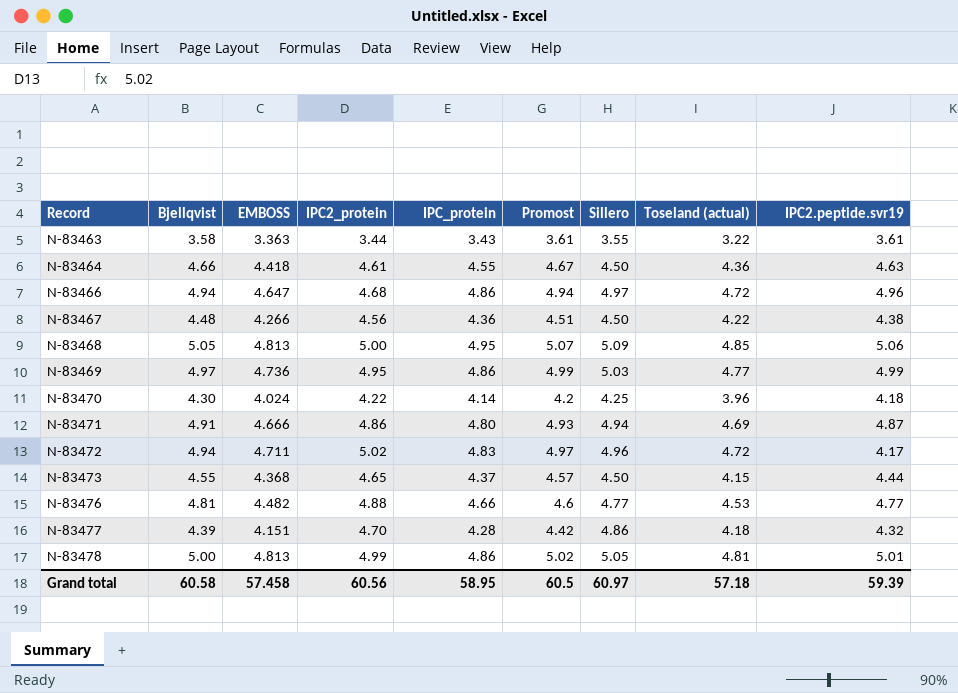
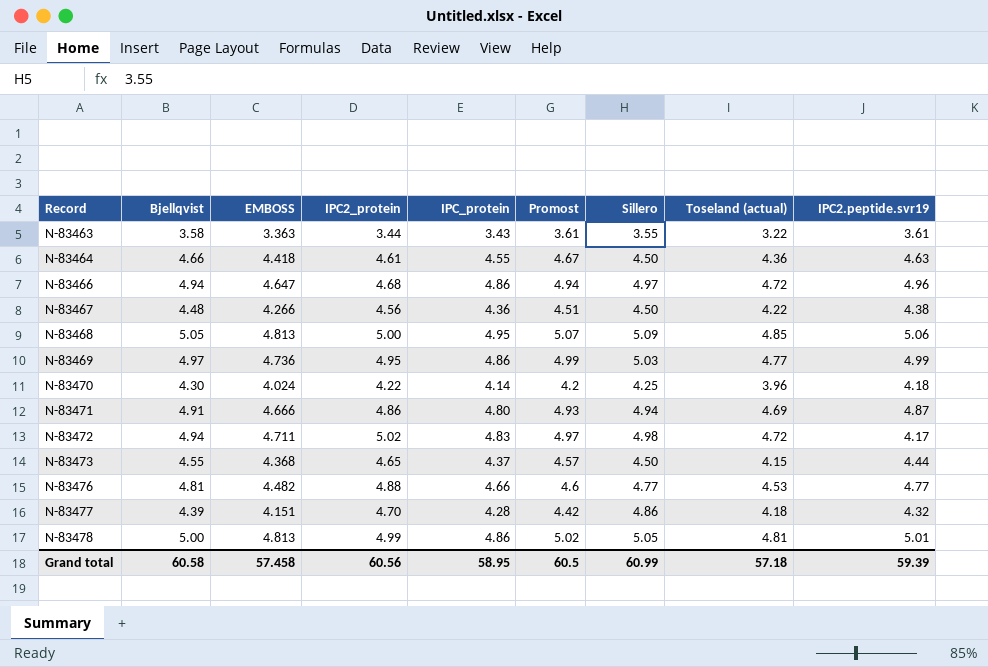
N-83472 | Sillero: 4.96 -> 4.98
Grand total | Sillero: 60.97 -> 60.99

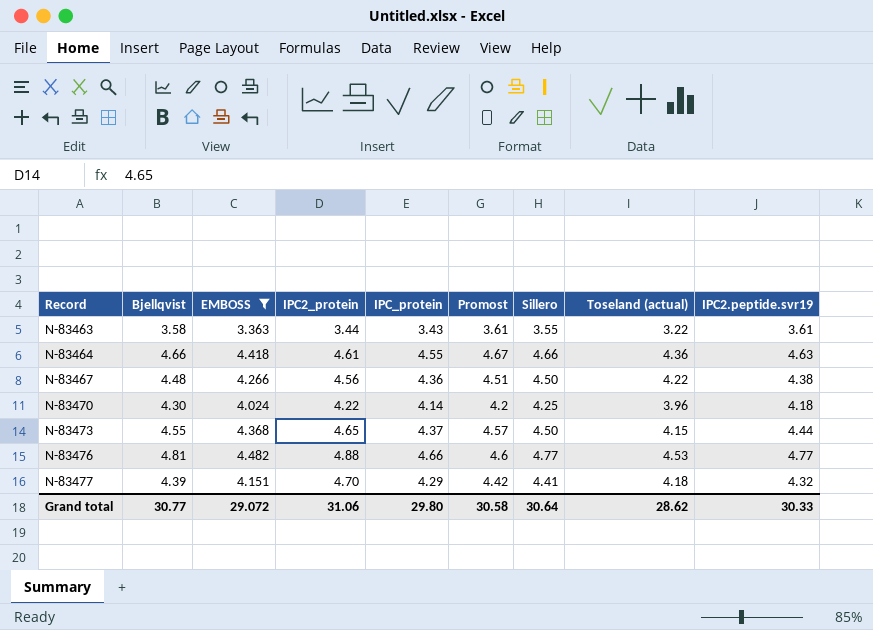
filter: none -> EMBOSS <= 4.482
N-83464 | Sillero: 4.50 -> 4.66
N-83477 | IPC_protein: 4.28 -> 4.29
N-83477 | Sillero: 4.86 -> 4.41
Grand total | Bjellqvist: 60.58 -> 30.77
Grand total | EMBOSS: 57.458 -> 29.072
Grand total | IPC2_protein: 60.56 -> 31.06
Grand total | IPC_protein: 58.95 -> 29.80
Grand total | Promost: 60.5 -> 30.58
Grand total | Sillero: 60.99 -> 30.64
Grand total | Toseland (actual): 57.18 -> 28.62
Grand total | IPC2.peptide.svr19: 59.39 -> 30.33

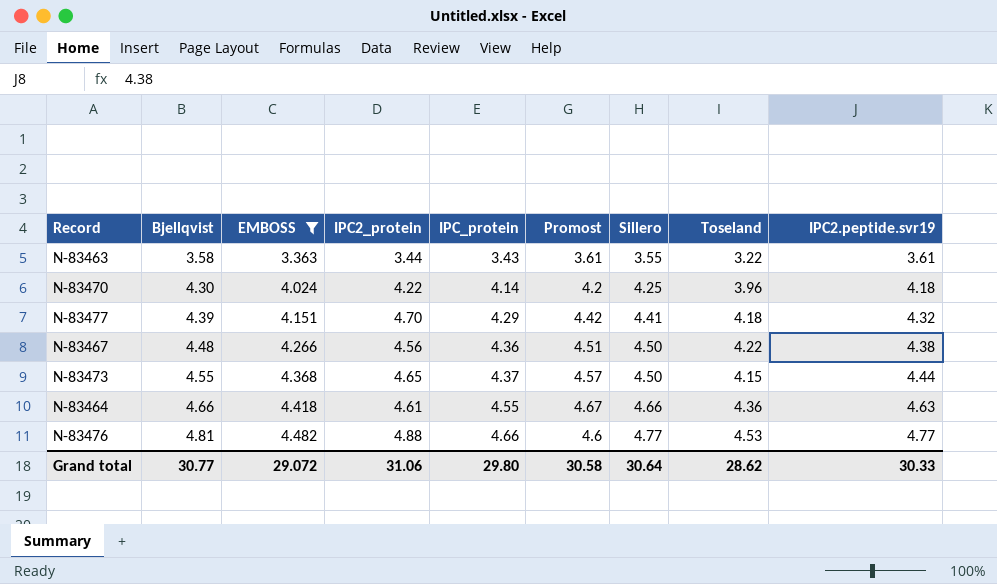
row order: Record ascending -> Bjellqvist ascending
column name: Toseland (actual) -> Toseland

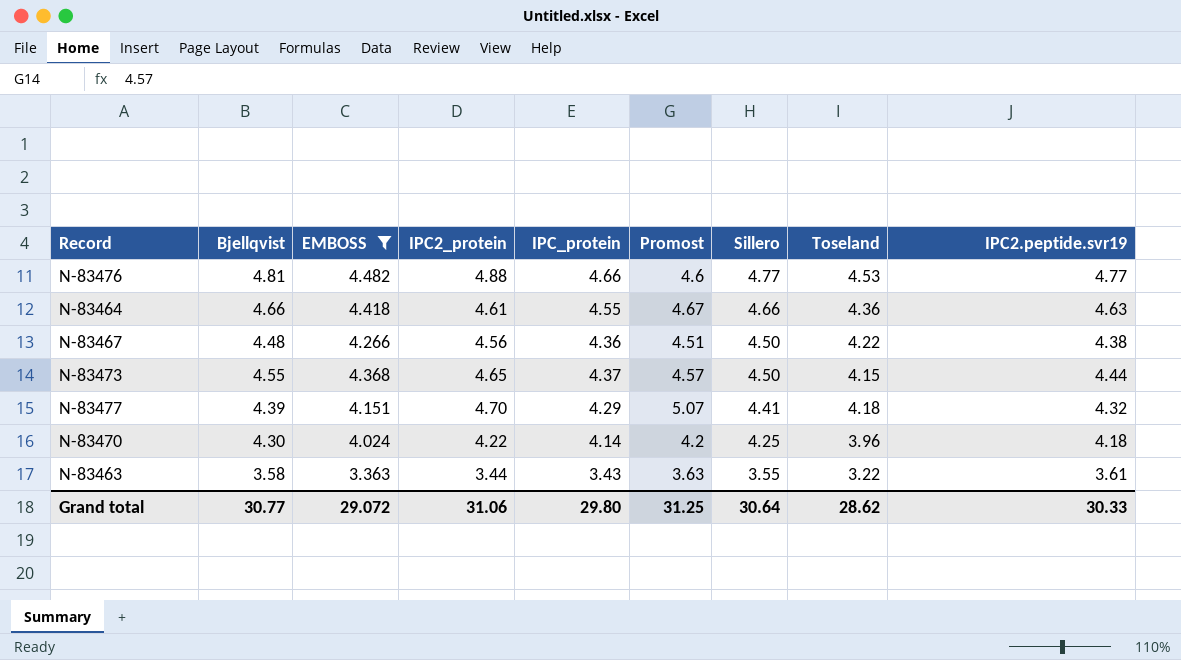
row order: Bjellqvist ascending -> Sillero descending
N-83477 | Promost: 4.42 -> 5.07
N-83463 | Promost: 3.61 -> 3.63
Grand total | Promost: 30.58 -> 31.25

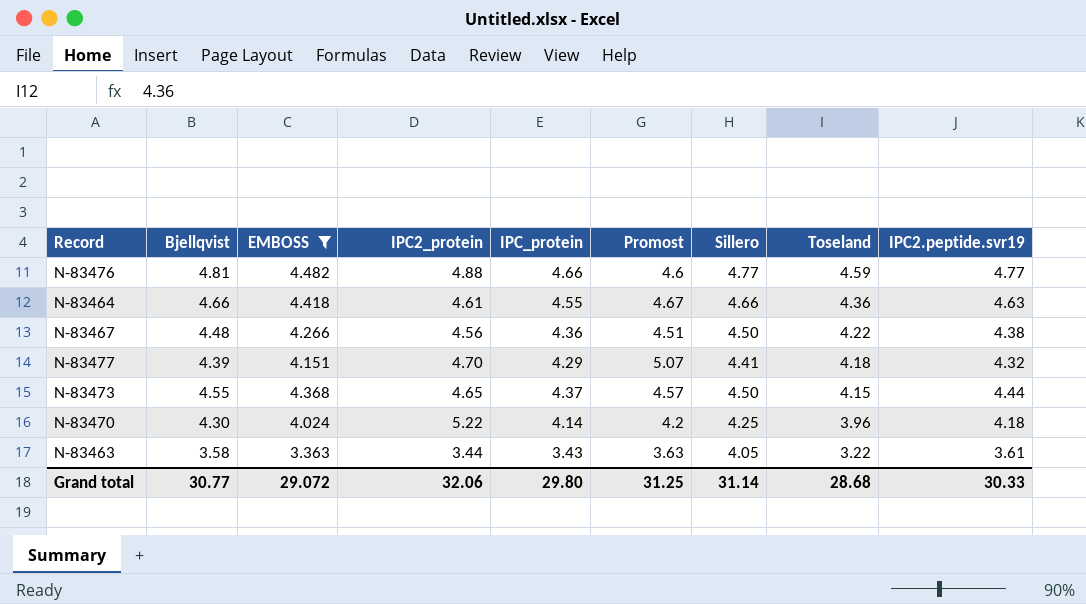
row order: Sillero descending -> Toseland descending
N-83476 | Toseland: 4.53 -> 4.59
N-83470 | IPC2_protein: 4.22 -> 5.22
N-83463 | Sillero: 3.55 -> 4.05
Grand total | IPC2_protein: 31.06 -> 32.06
Grand total | Sillero: 30.64 -> 31.14
Grand total | Toseland: 28.62 -> 28.68

